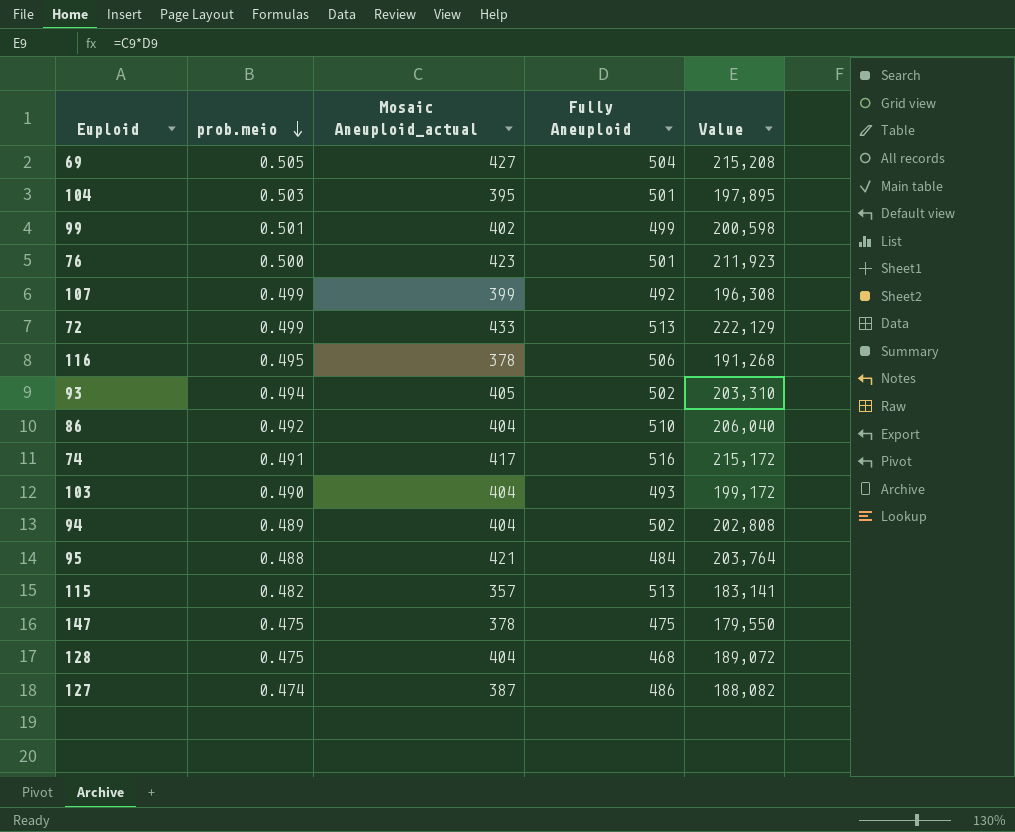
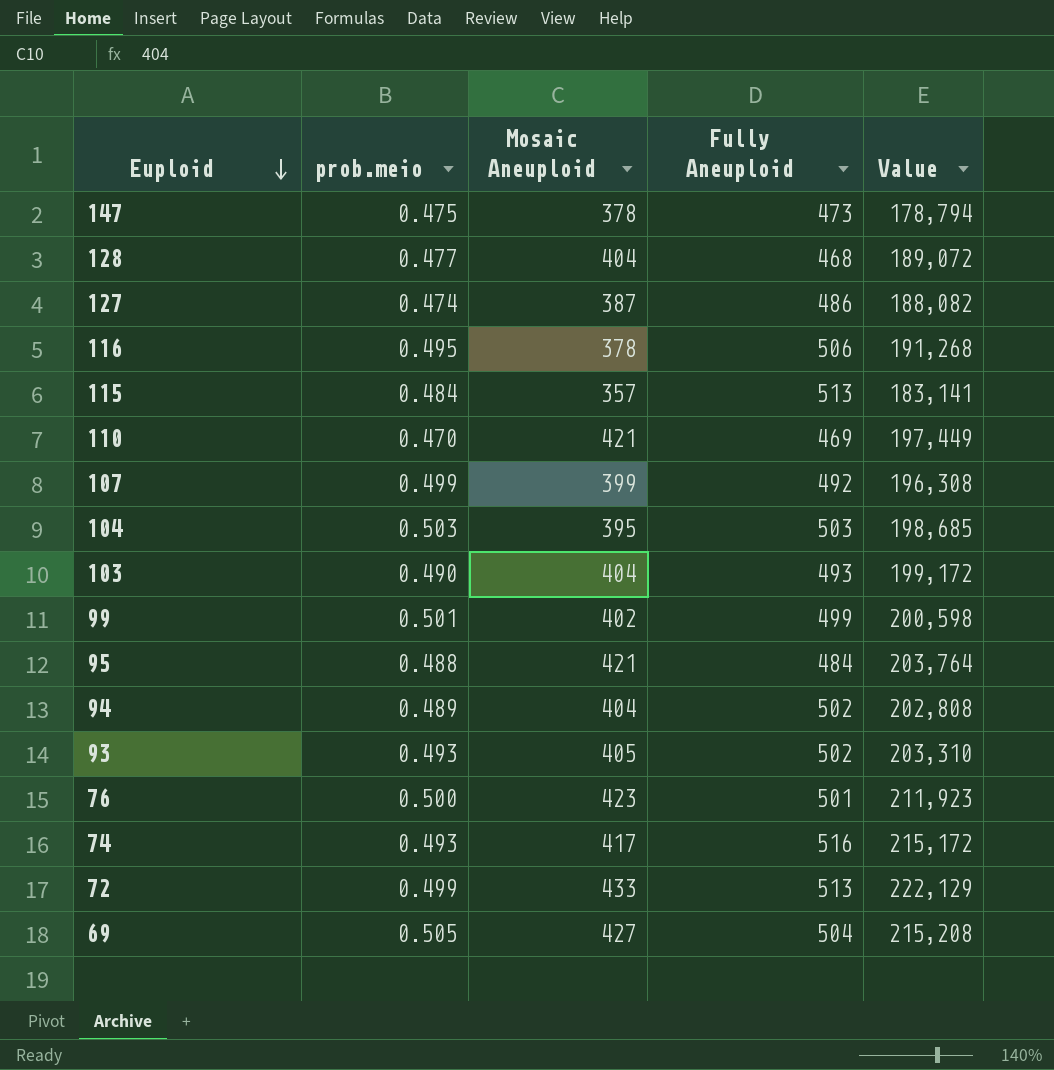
row order: prob.meio descending -> Euploid descending
column name: Mosaic Aneuploid_actual -> Mosaic Aneuploid
row 86: 0.492 | 404 | 510 | 206,040 -> none
147 | Fully Aneuploid: 475 -> 473
147 | Value: 179,550 -> 178,794
128 | prob.meio: 0.475 -> 0.477
115 | prob.meio: 0.482 -> 0.484
row 110: none -> 0.470 | 421 | 469 | 197,449
104 | Fully Aneuploid: 501 -> 503
104 | Value: 197,895 -> 198,685
93 | prob.meio: 0.494 -> 0.493
74 | prob.meio: 0.491 -> 0.493

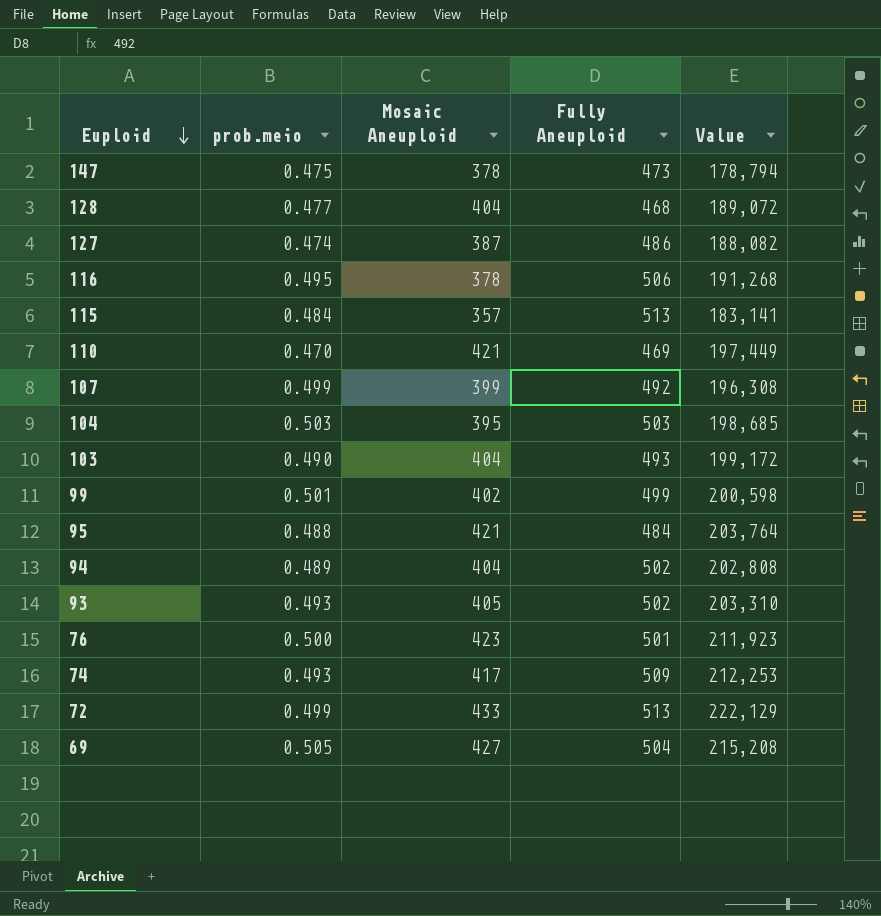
74 | Fully Aneuploid: 516 -> 509
74 | Value: 215,172 -> 212,253

